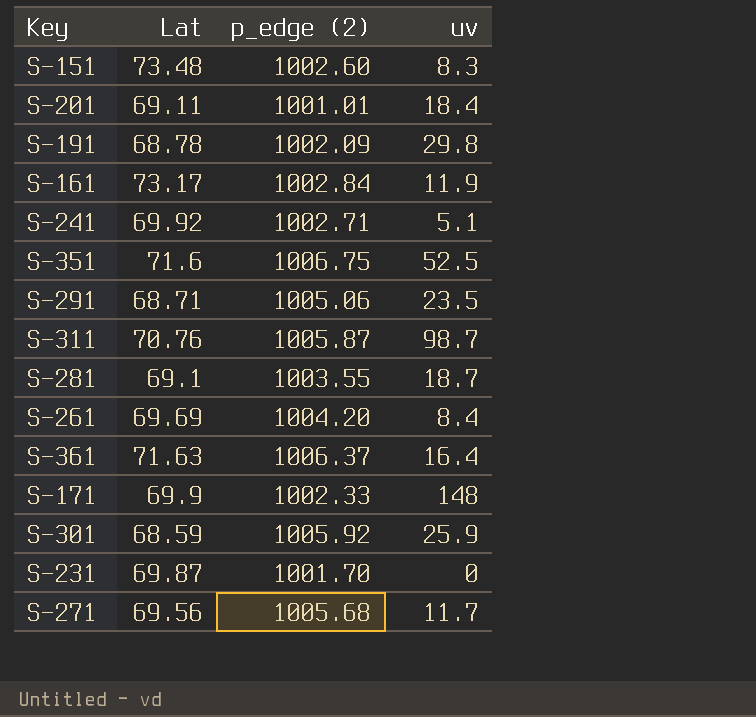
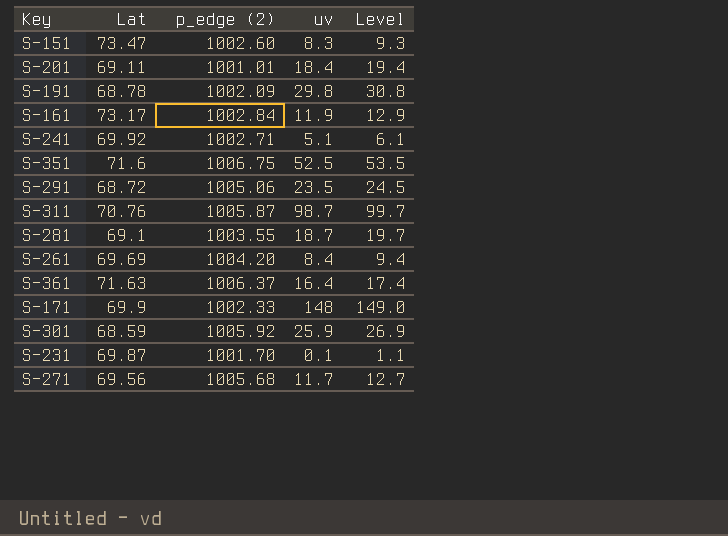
column Level | formula: none -> [uv] + 1
S-151 | Lat: 73.48 -> 73.47
S-291 | Lat: 68.71 -> 68.72
S-231 | uv: 0 -> 0.1

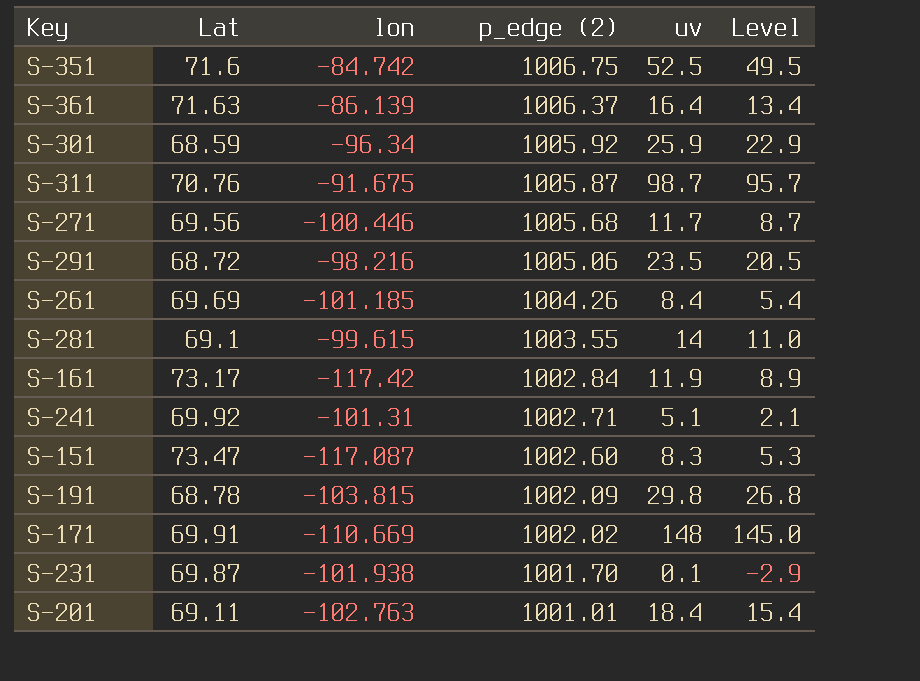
row order: none -> p_edge (2) descending
column lon | position: none -> 3
column Level | formula: [uv] + 1 -> [uv] - 3
S-261 | p_edge (2): 1004.20 -> 1004.26
S-281 | uv: 18.7 -> 14
S-171 | Lat: 69.9 -> 69.91
S-171 | p_edge (2): 1002.33 -> 1002.02

